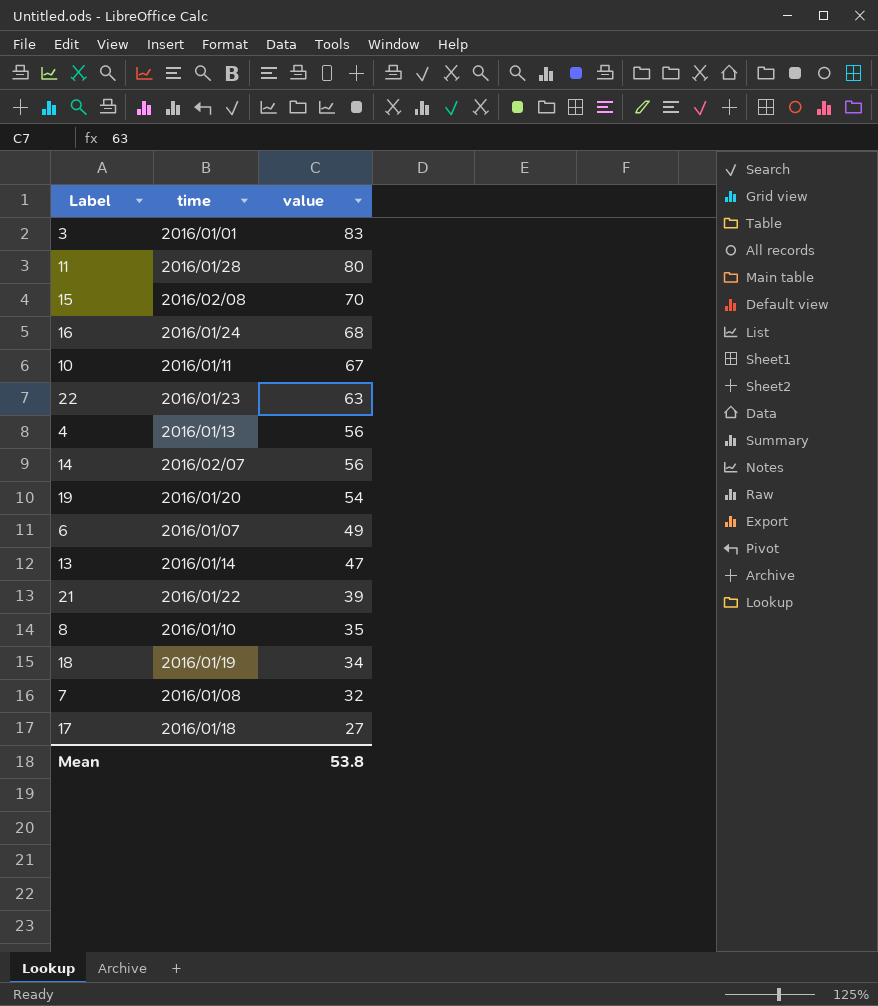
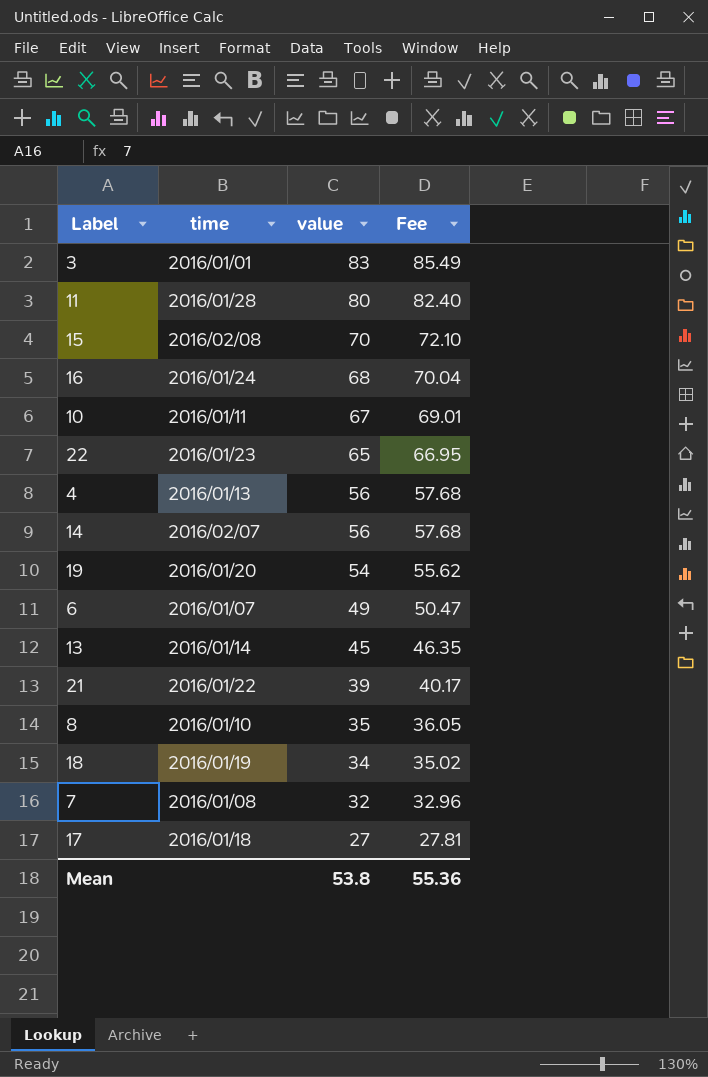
column Fee | formula: none -> [value] * 1.03
22 | value: 63 -> 65
13 | value: 47 -> 45

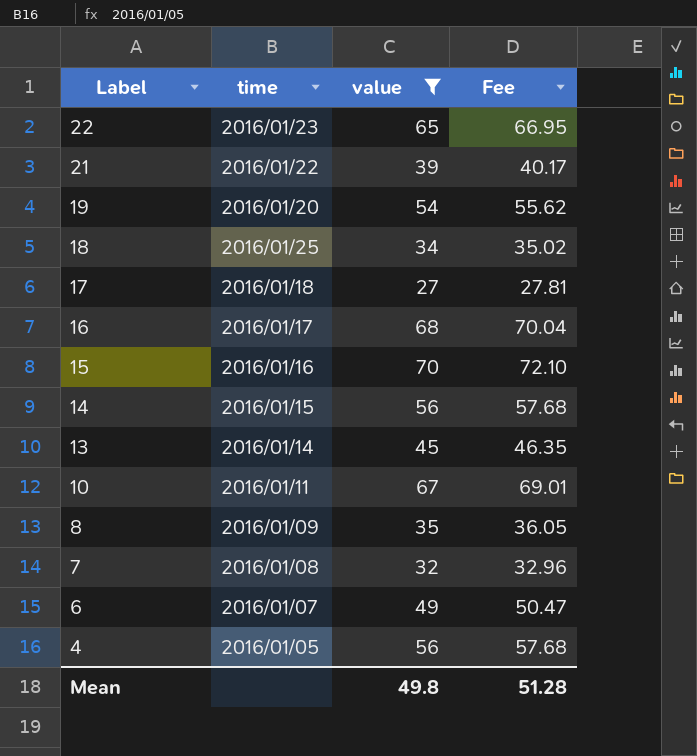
filter: none -> value <= 70
row order: value descending -> Label descending
18 | time: 2016/01/19 -> 2016/01/25
16 | time: 2016/01/24 -> 2016/01/17
15 | time: 2016/02/08 -> 2016/01/16
14 | time: 2016/02/07 -> 2016/01/15
8 | time: 2016/01/10 -> 2016/01/09
4 | time: 2016/01/13 -> 2016/01/05
Mean | value: 53.8 -> 49.8
Mean | Fee: 55.36 -> 51.28

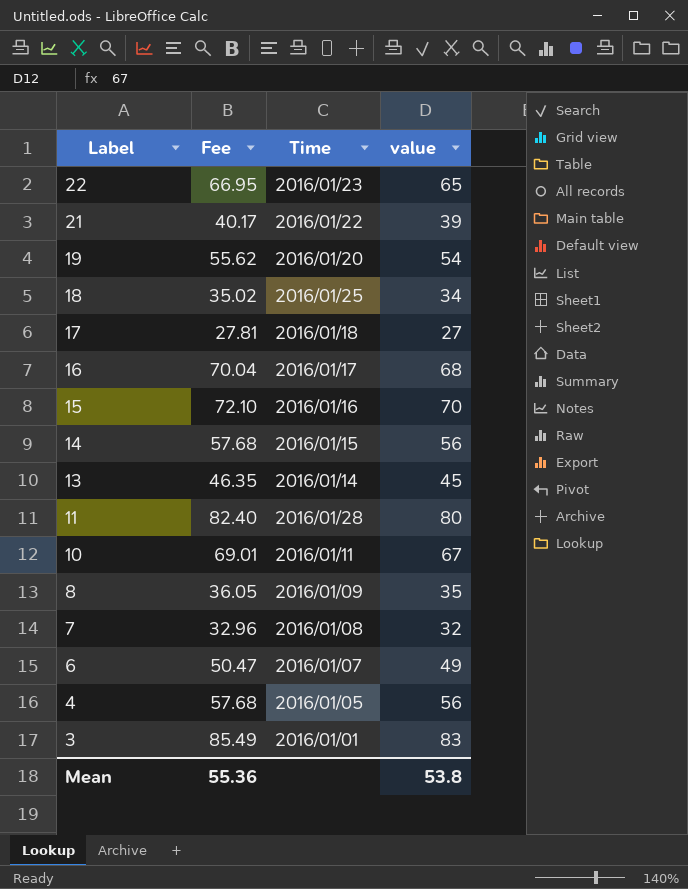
filter: value <= 70 -> none
column Fee | position: 4 -> 2
column name: time -> Time
Mean | Fee: 51.28 -> 55.36
Mean | value: 49.8 -> 53.8

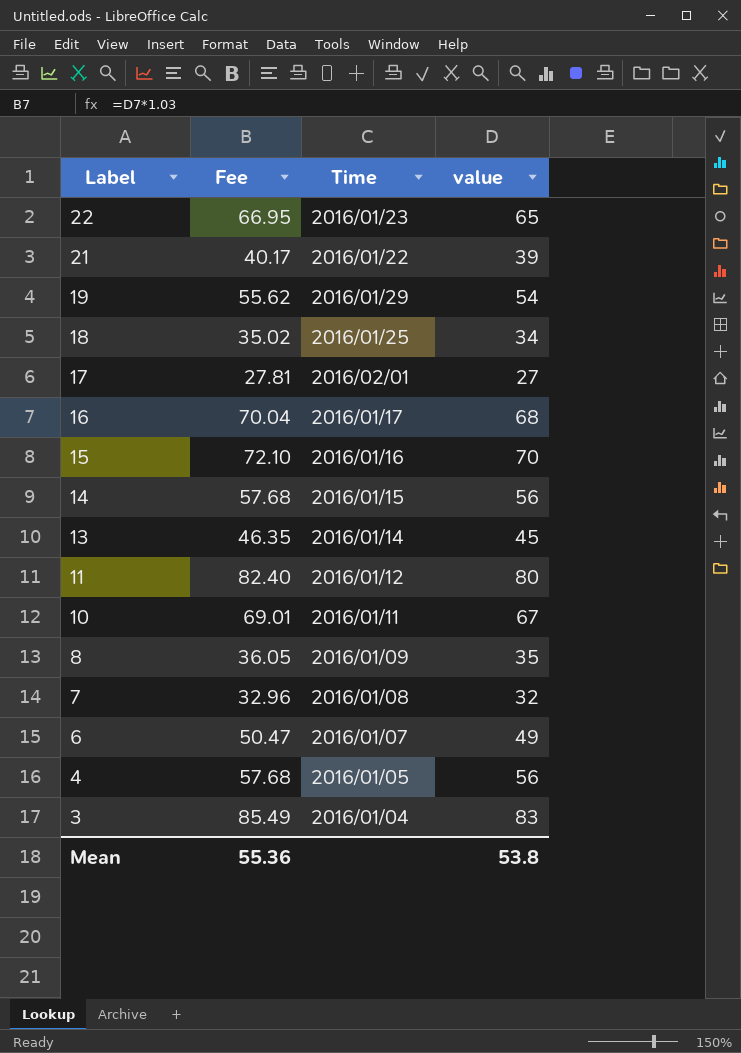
19 | Time: 2016/01/20 -> 2016/01/29
17 | Time: 2016/01/18 -> 2016/02/01
11 | Time: 2016/01/28 -> 2016/01/12
3 | Time: 2016/01/01 -> 2016/01/04

